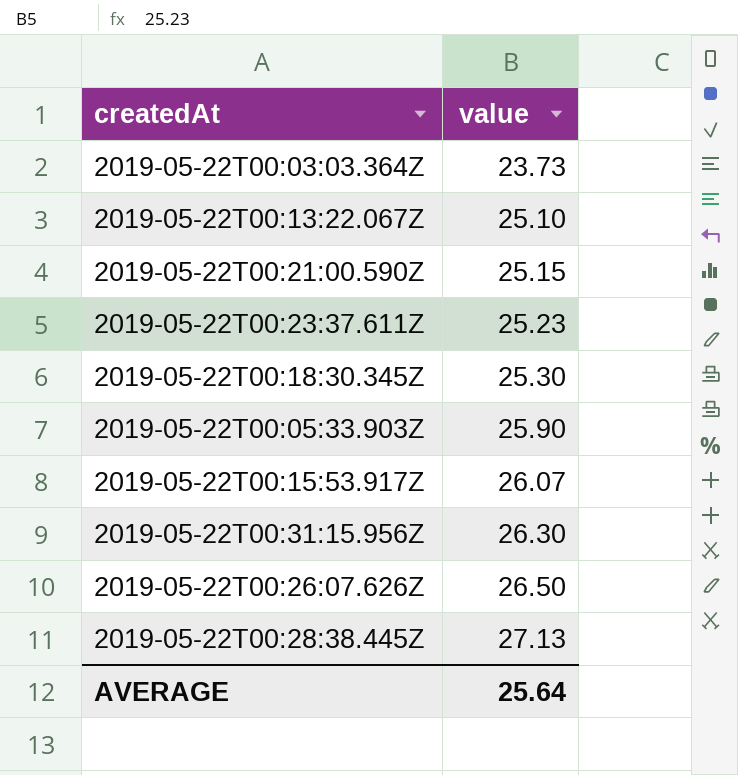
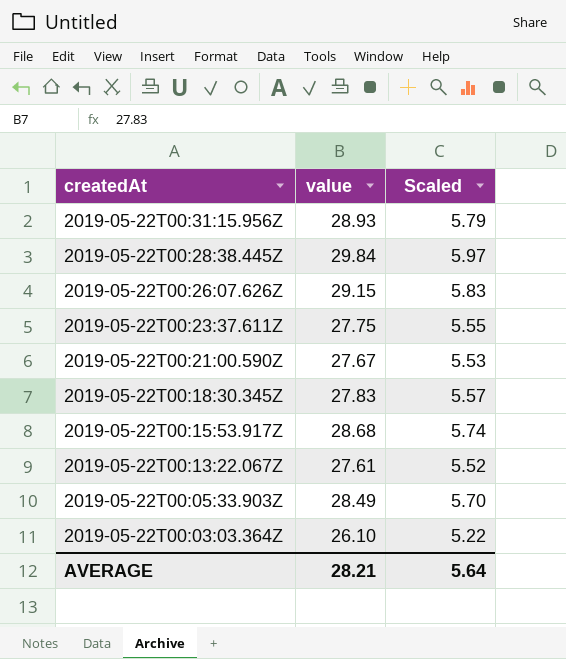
row order: value ascending -> createdAt descending
column Scaled | formula: none -> [value] * 0.2
2019-05-22T00:31:15.956Z | value: 26.30 -> 28.93
2019-05-22T00:28:38.445Z | value: 27.13 -> 29.84
2019-05-22T00:26:07.626Z | value: 26.50 -> 29.15
2019-05-22T00:23:37.611Z | value: 25.23 -> 27.75
2019-05-22T00:21:00.590Z | value: 25.15 -> 27.67
2019-05-22T00:18:30.345Z | value: 25.30 -> 27.83
2019-05-22T00:15:53.917Z | value: 26.07 -> 28.68
2019-05-22T00:13:22.067Z | value: 25.10 -> 27.61
2019-05-22T00:05:33.903Z | value: 25.90 -> 28.49
2019-05-22T00:03:03.364Z | value: 23.73 -> 26.10
AVERAGE | value: 25.64 -> 28.21

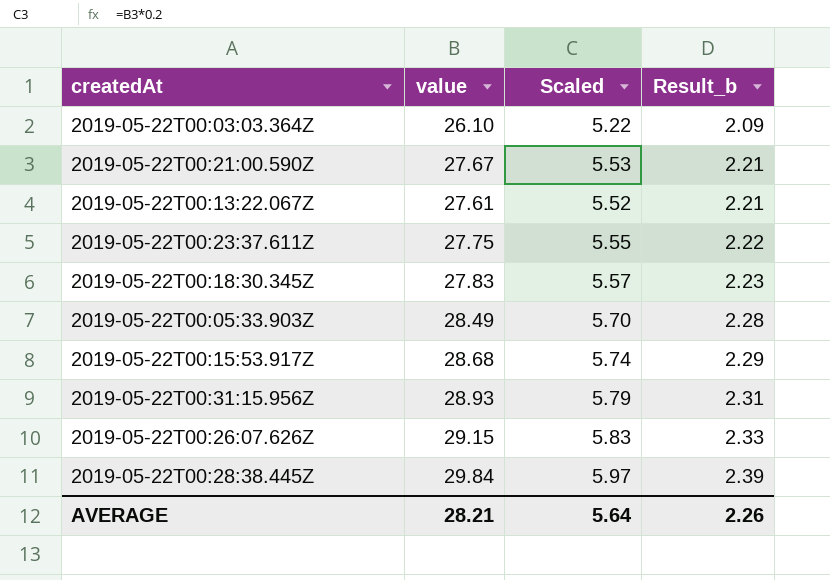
row order: createdAt descending -> Result_b ascending
column Result_b | formula: none -> [value] * 0.08

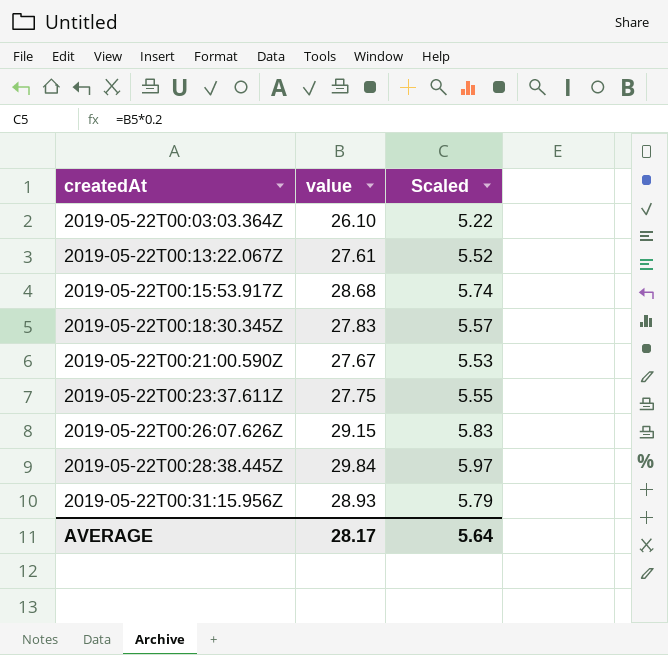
row order: Result_b ascending -> createdAt ascending
column Result_b | formula: [value] * 0.08 -> none
row 2019-05-22T00:05:33.903Z: 28.49 | 5.70 | 2.28 -> none
AVERAGE | value: 28.21 -> 28.17

